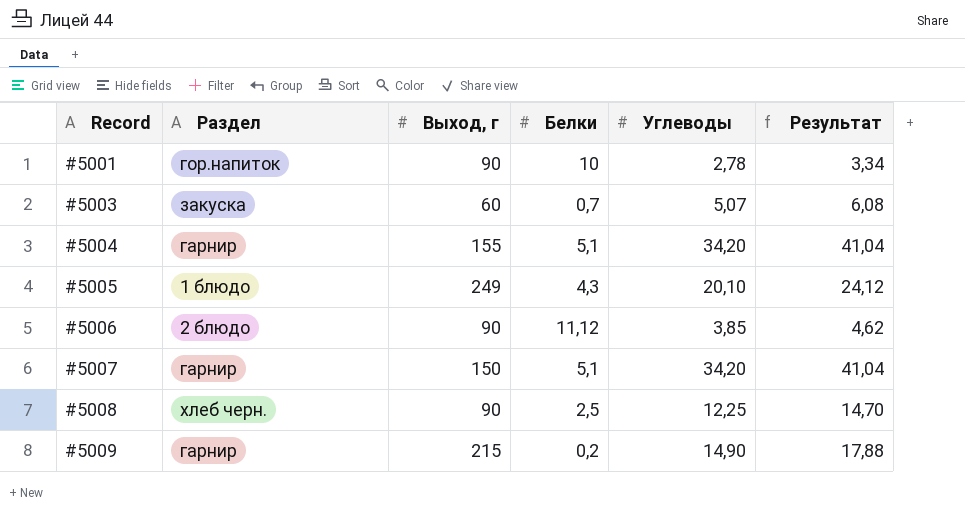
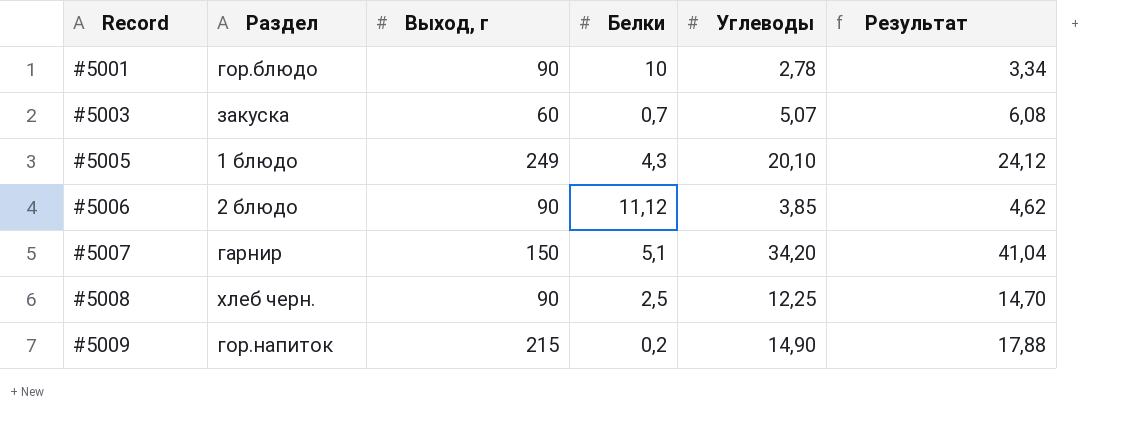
row #5004: гарнир | 155 | 5,1 | 34,20 | 41,04 -> none
#5001 | Раздел: гор.напиток -> гор.блюдо
#5009 | Раздел: гарнир -> гор.напиток

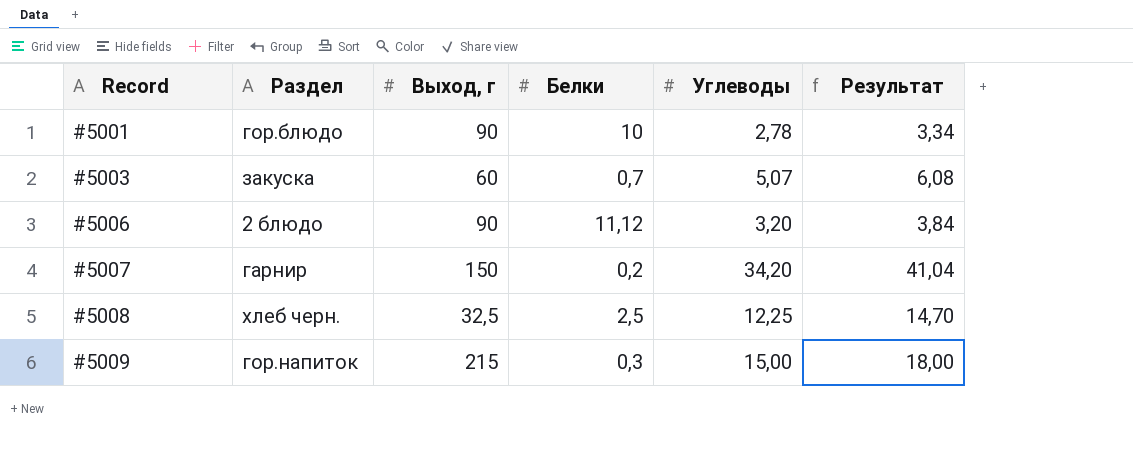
row #5005: 1 блюдо | 249 | 4,3 | 20,10 | 24,12 -> none
#5006 | Углеводы: 3,85 -> 3,20
#5006 | Результат: 4,62 -> 3,84
#5007 | Белки: 5,1 -> 0,2
#5008 | Выход, г: 90 -> 32,5
#5009 | Белки: 0,2 -> 0,3
#5009 | Углеводы: 14,90 -> 15,00
#5009 | Результат: 17,88 -> 18,00

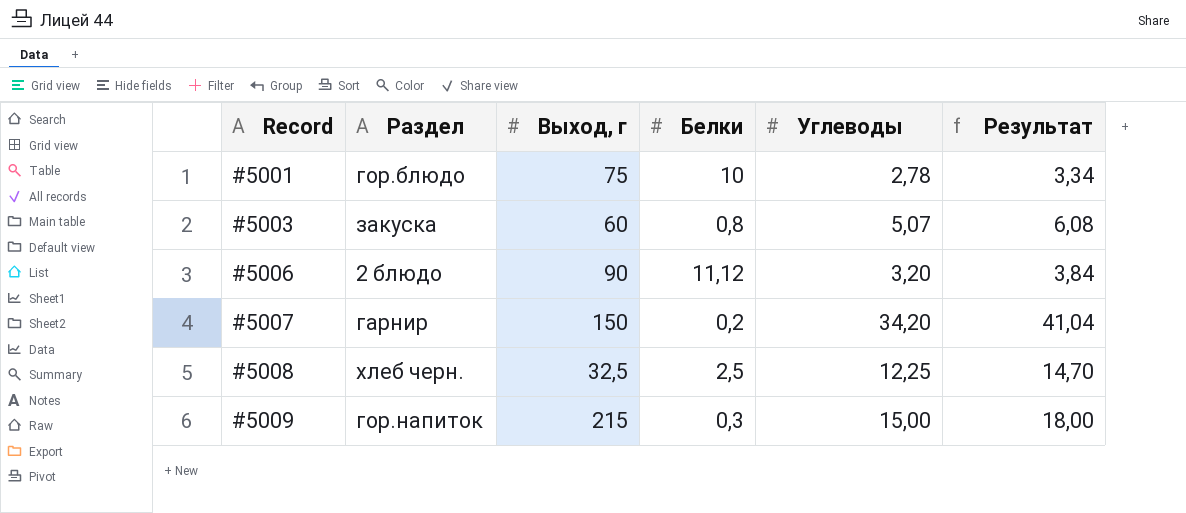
#5001 | Выход, г: 90 -> 75
#5003 | Белки: 0,7 -> 0,8

